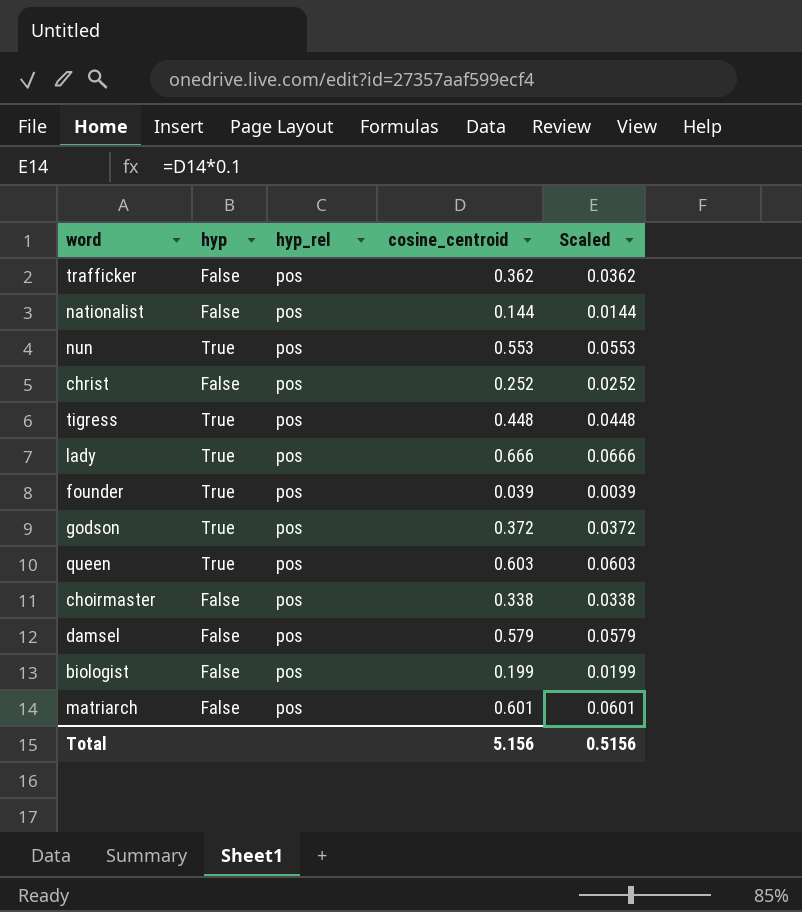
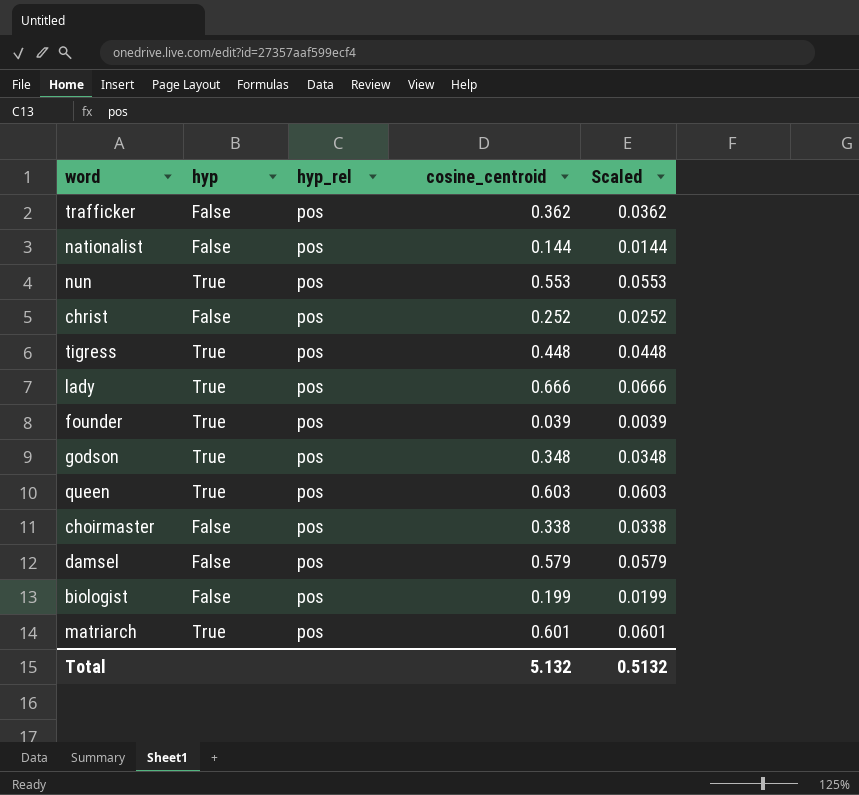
godson | cosine_centroid: 0.372 -> 0.348
godson | Scaled: 0.0372 -> 0.0348
matriarch | hyp: False -> True
Total | cosine_centroid: 5.156 -> 5.132
Total | Scaled: 0.5156 -> 0.5132

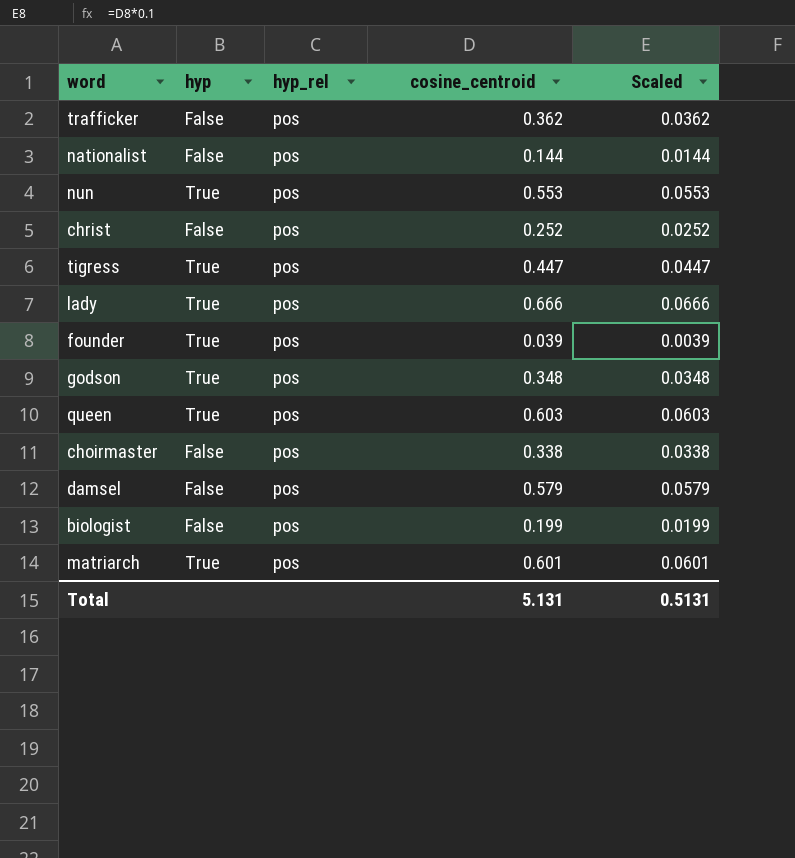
tigress | cosine_centroid: 0.448 -> 0.447
tigress | Scaled: 0.0448 -> 0.0447
Total | cosine_centroid: 5.132 -> 5.131
Total | Scaled: 0.5132 -> 0.5131

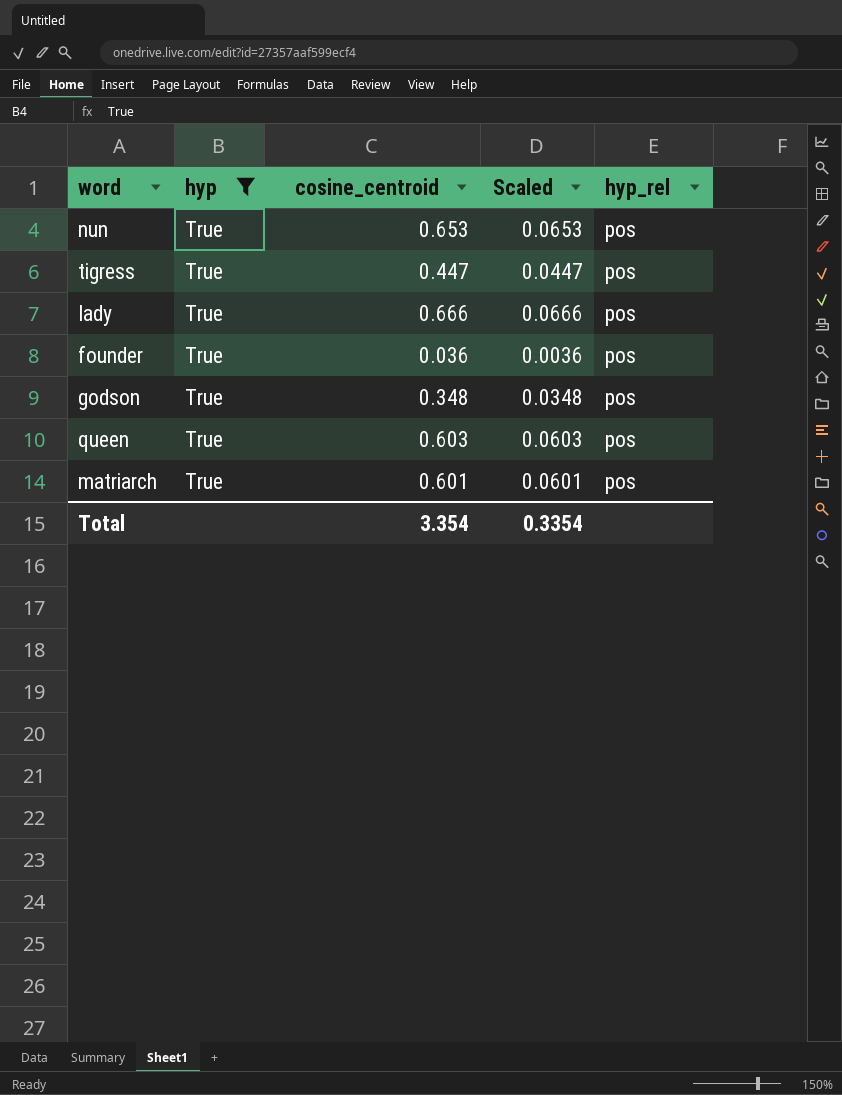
filter: none -> hyp = True
column hyp_rel | position: 3 -> 5
nun | cosine_centroid: 0.553 -> 0.653
nun | Scaled: 0.0553 -> 0.0653
founder | cosine_centroid: 0.039 -> 0.036
founder | Scaled: 0.0039 -> 0.0036
Total | cosine_centroid: 5.131 -> 3.354
Total | Scaled: 0.5131 -> 0.3354

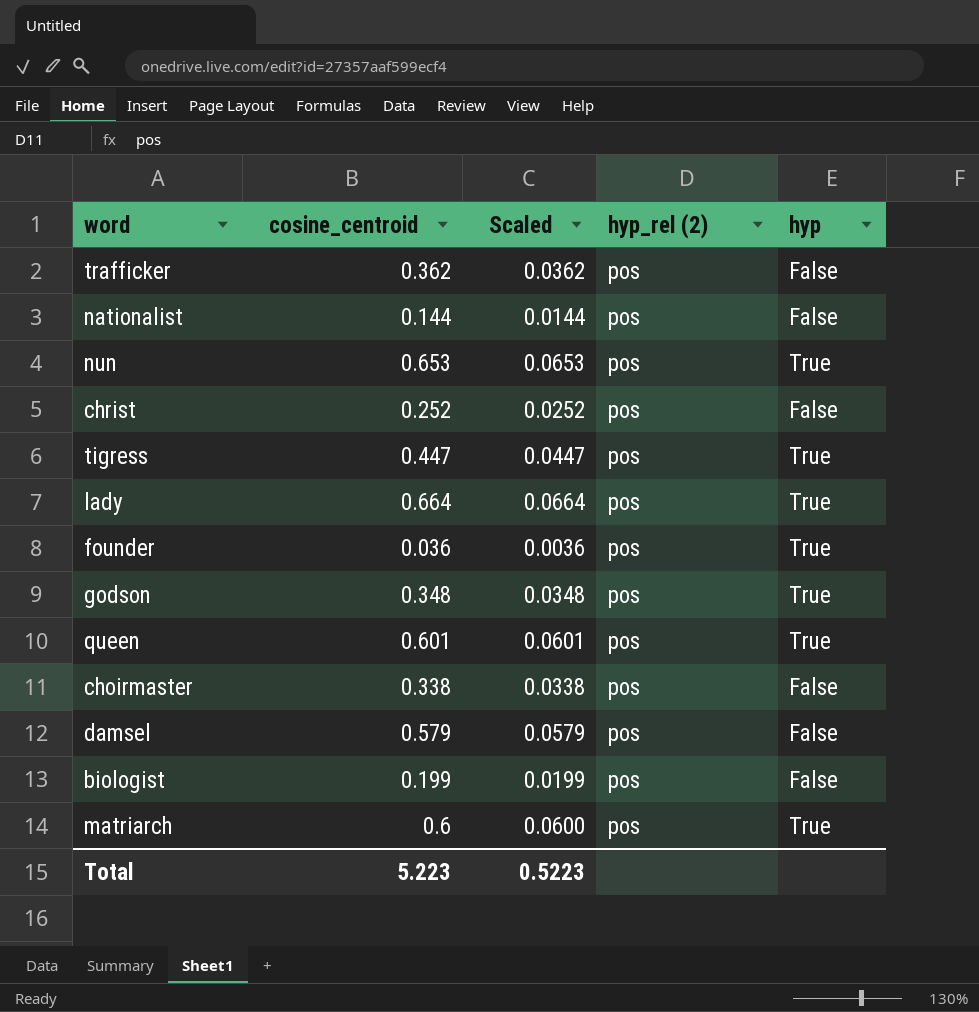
filter: hyp = True -> none
column name: hyp_rel -> hyp_rel (2)
column hyp | position: 2 -> 5
lady | cosine_centroid: 0.666 -> 0.664
lady | Scaled: 0.0666 -> 0.0664
queen | cosine_centroid: 0.603 -> 0.601
queen | Scaled: 0.0603 -> 0.0601
matriarch | cosine_centroid: 0.601 -> 0.6
matriarch | Scaled: 0.0601 -> 0.0600
Total | cosine_centroid: 3.354 -> 5.223
Total | Scaled: 0.3354 -> 0.5223

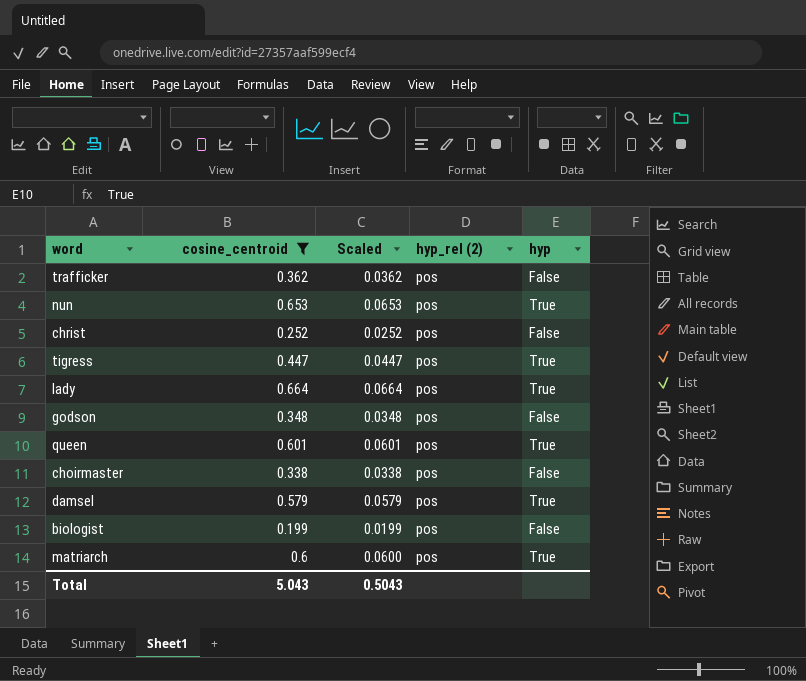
filter: none -> cosine_centroid >= 0.199
godson | hyp: True -> False
damsel | hyp: False -> True
Total | cosine_centroid: 5.223 -> 5.043
Total | Scaled: 0.5223 -> 0.5043

